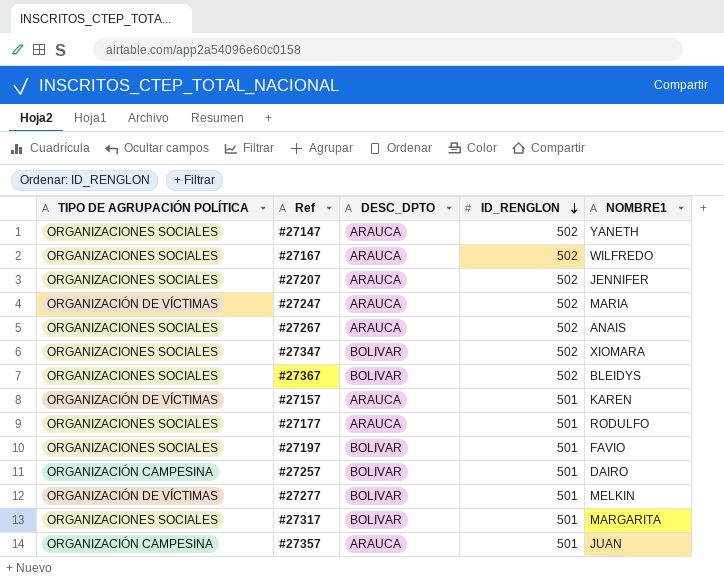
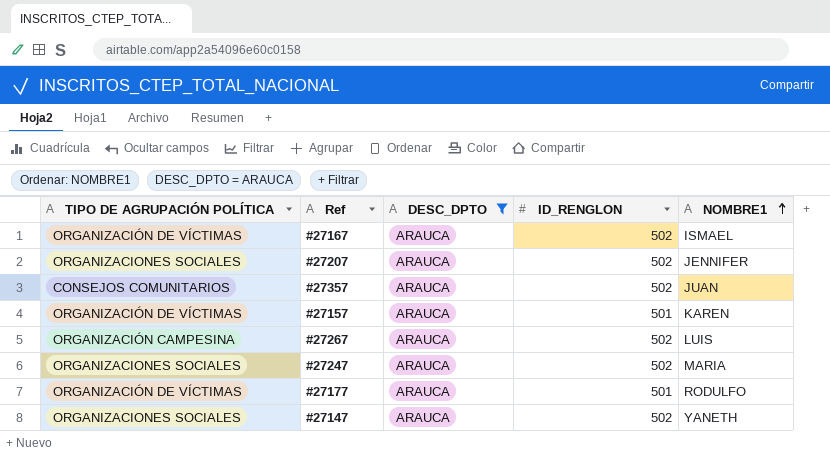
filter: none -> DESC_DPTO = ARAUCA
row order: ID_RENGLON descending -> NOMBRE1 ascending
#27167 | TIPO DE AGRUPACIÓN POLÍTICA: ORGANIZACIONES SOCIALES -> ORGANIZACIÓN DE VÍCTIMAS
#27167 | NOMBRE1: WILFREDO -> ISMAEL
#27357 | TIPO DE AGRUPACIÓN POLÍTICA: ORGANIZACIÓN CAMPESINA -> CONSEJOS COMUNITARIOS
#27357 | ID_RENGLON: 501 -> 502
#27267 | TIPO DE AGRUPACIÓN POLÍTICA: ORGANIZACIONES SOCIALES -> ORGANIZACIÓN CAMPESINA
#27267 | NOMBRE1: ANAIS -> LUIS
#27247 | TIPO DE AGRUPACIÓN POLÍTICA: ORGANIZACIÓN DE VÍCTIMAS -> ORGANIZACIONES SOCIALES
#27177 | TIPO DE AGRUPACIÓN POLÍTICA: ORGANIZACIONES SOCIALES -> ORGANIZACIÓN DE VÍCTIMAS

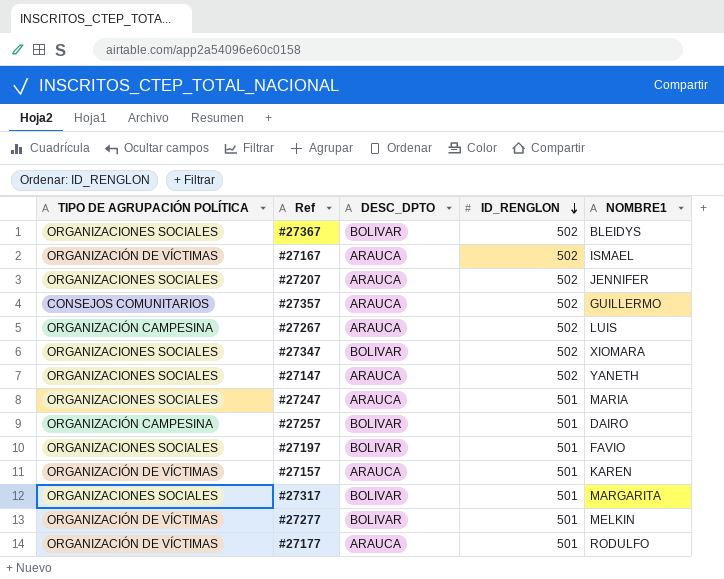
filter: DESC_DPTO = ARAUCA -> none
row order: NOMBRE1 ascending -> ID_RENGLON descending
#27357 | NOMBRE1: JUAN -> GUILLERMO
#27247 | ID_RENGLON: 502 -> 501

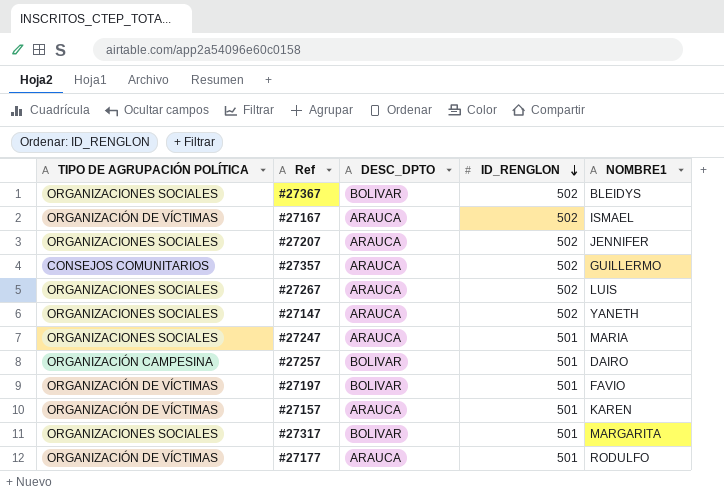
row #27347: ORGANIZACIONES SOCIALES | BOLIVAR | 502 | XIOMARA -> none
row #27277: ORGANIZACIÓN DE VÍCTIMAS | BOLIVAR | 501 | MELKIN -> none
#27267 | TIPO DE AGRUPACIÓN POLÍTICA: ORGANIZACIÓN CAMPESINA -> ORGANIZACIONES SOCIALES
#27197 | TIPO DE AGRUPACIÓN POLÍTICA: ORGANIZACIONES SOCIALES -> ORGANIZACIÓN DE VÍCTIMAS

